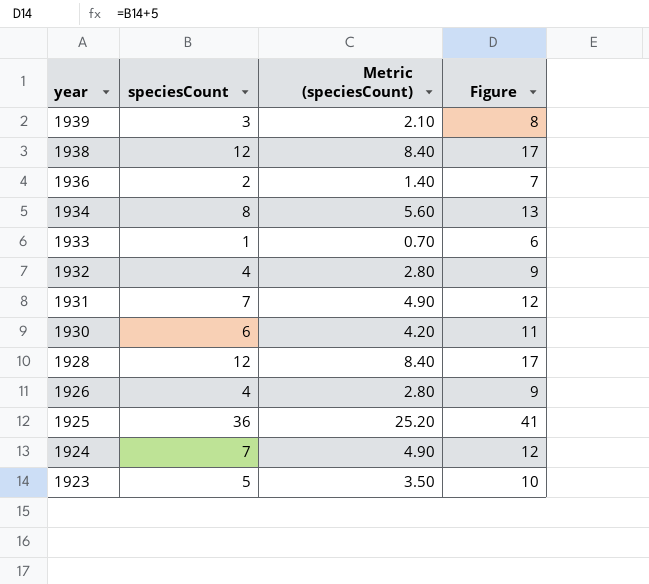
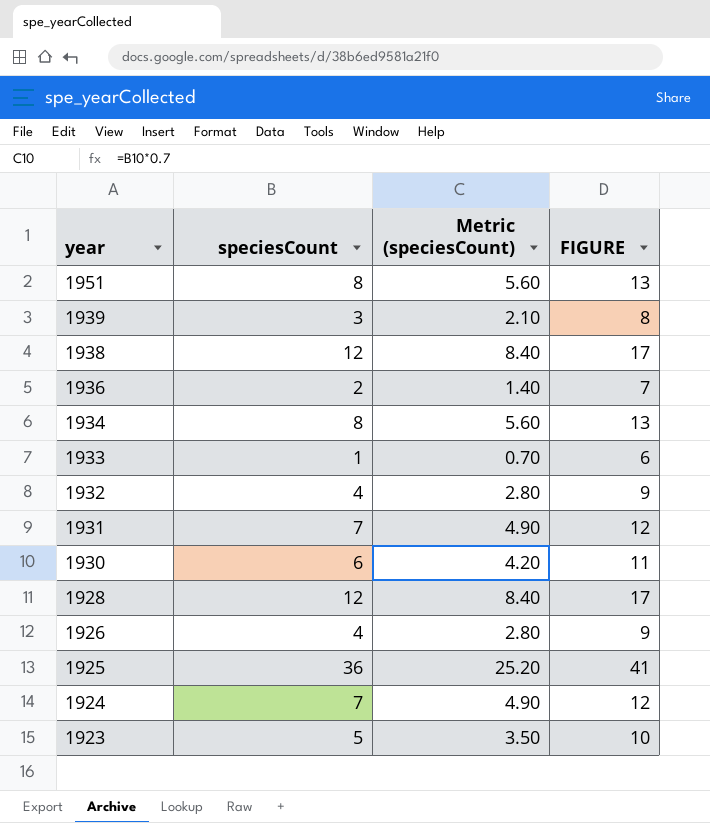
column name: Figure -> FIGURE
row 1951: none -> 8 | 5.60 | 13

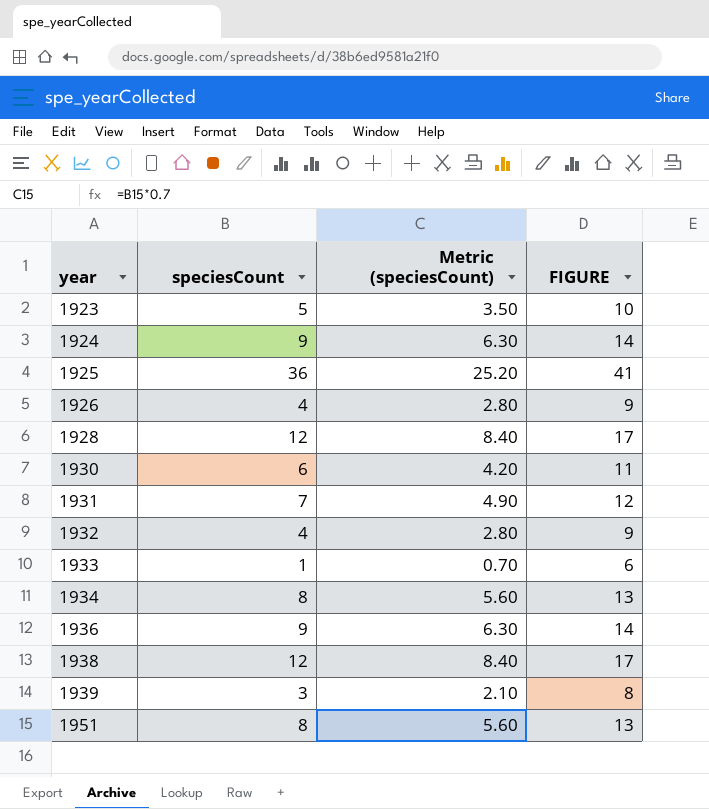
row order: year descending -> year ascending
1924 | speciesCount: 7 -> 9
1924 | Metric (speciesCount): 4.90 -> 6.30
1924 | FIGURE: 12 -> 14
1936 | speciesCount: 2 -> 9
1936 | Metric (speciesCount): 1.40 -> 6.30
1936 | FIGURE: 7 -> 14

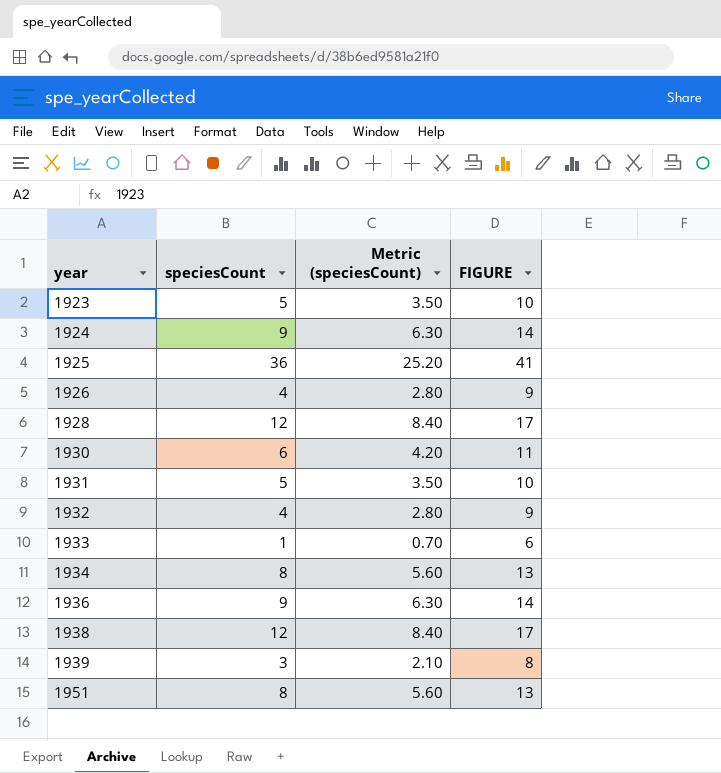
1931 | speciesCount: 7 -> 5
1931 | Metric (speciesCount): 4.90 -> 3.50
1931 | FIGURE: 12 -> 10

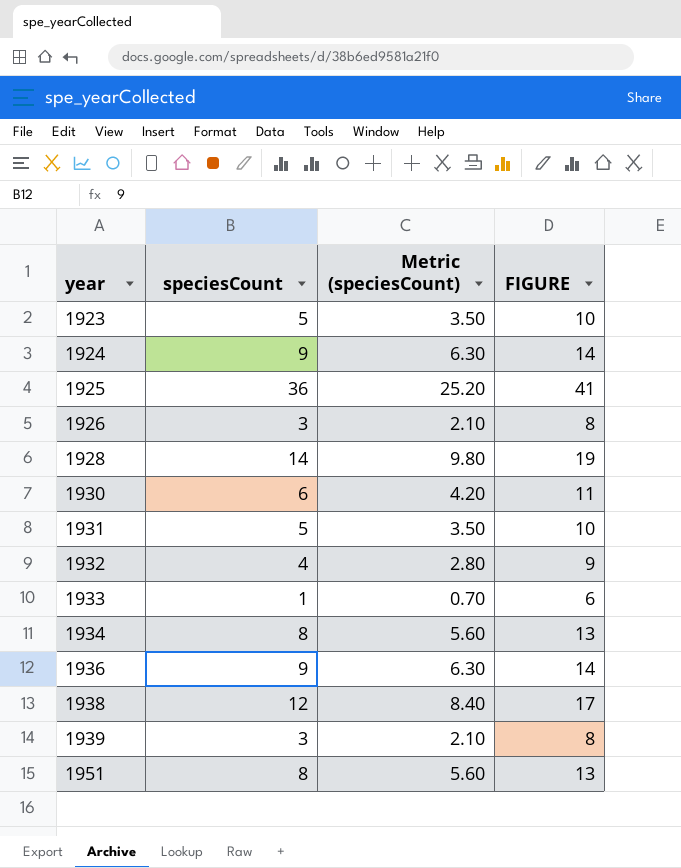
1926 | speciesCount: 4 -> 3
1926 | Metric (speciesCount): 2.80 -> 2.10
1926 | FIGURE: 9 -> 8
1928 | speciesCount: 12 -> 14
1928 | Metric (speciesCount): 8.40 -> 9.80
1928 | FIGURE: 17 -> 19

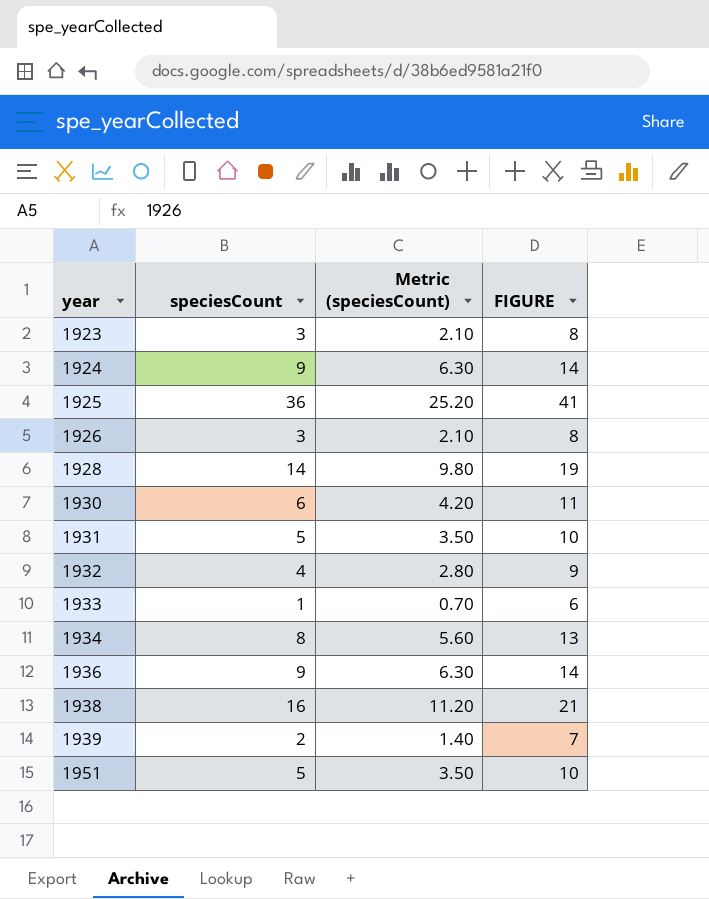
1923 | speciesCount: 5 -> 3
1923 | Metric (speciesCount): 3.50 -> 2.10
1923 | FIGURE: 10 -> 8
1938 | speciesCount: 12 -> 16
1938 | Metric (speciesCount): 8.40 -> 11.20
1938 | FIGURE: 17 -> 21
1939 | speciesCount: 3 -> 2
1939 | Metric (speciesCount): 2.10 -> 1.40
1939 | FIGURE: 8 -> 7
1951 | speciesCount: 8 -> 5
1951 | Metric (speciesCount): 5.60 -> 3.50
1951 | FIGURE: 13 -> 10

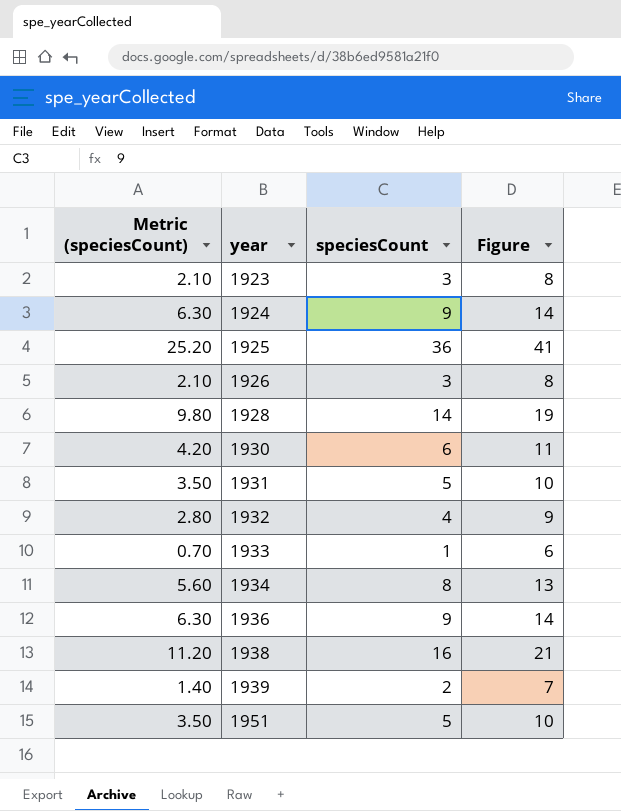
column Metric (speciesCount) | position: 3 -> 1
column name: FIGURE -> Figure

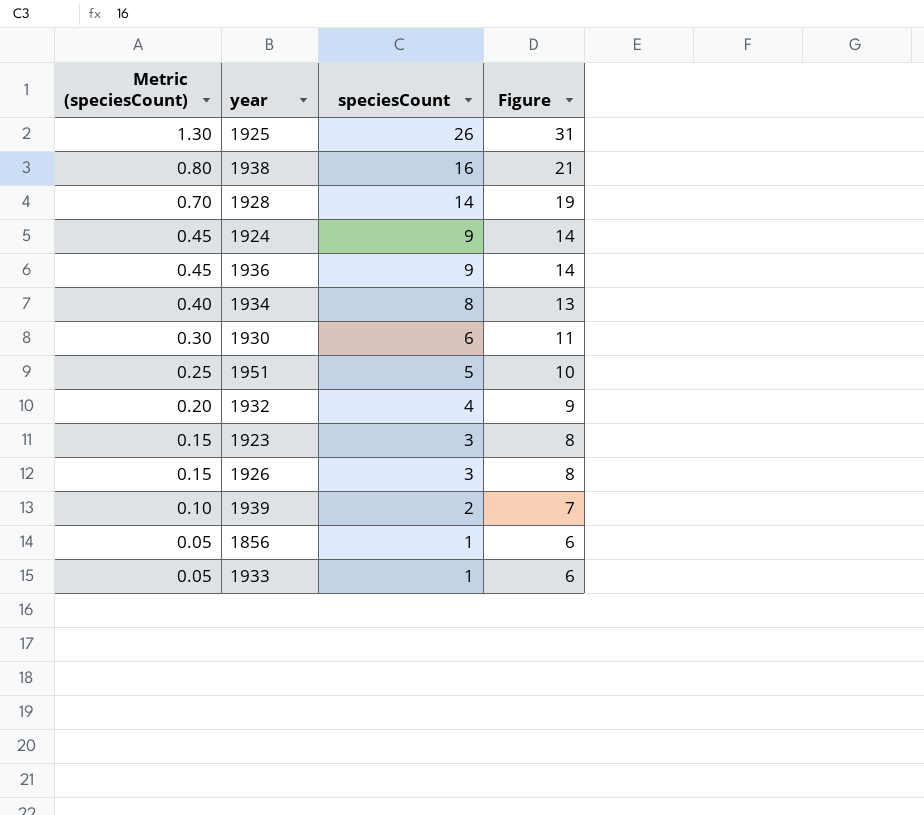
row order: year ascending -> Metric (speciesCount) descending
column Metric (speciesCount) | formula: [speciesCount] * 0.7 -> [speciesCount] * 0.05
row 1931: 3.50 | 5 | 10 -> none
1925 | speciesCount: 36 -> 26
1925 | Figure: 41 -> 31
row 1856: none -> 0.05 | 1 | 6

